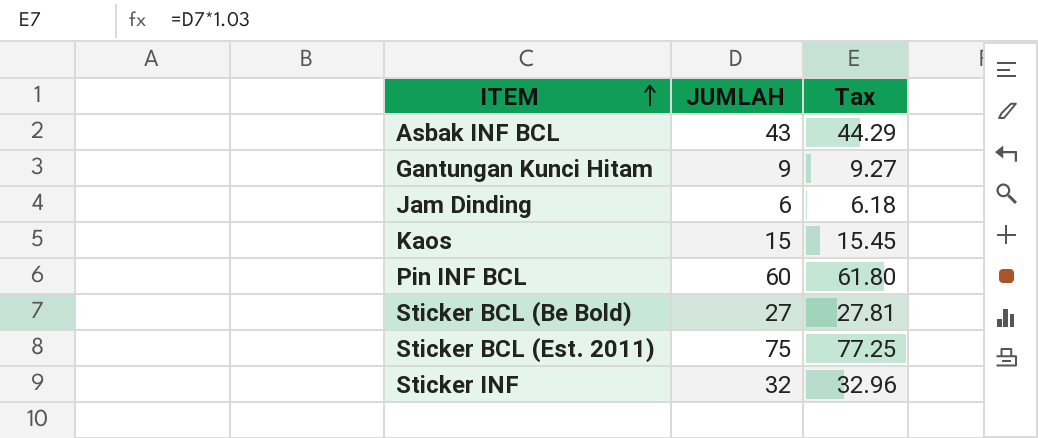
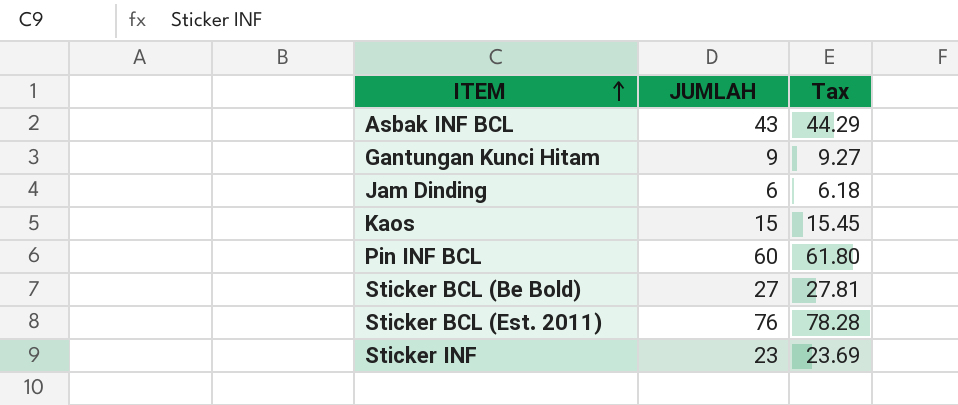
Sticker BCL (Est. 2011) | JUMLAH: 75 -> 76
Sticker BCL (Est. 2011) | Tax: 77.25 -> 78.28
Sticker INF | JUMLAH: 32 -> 23
Sticker INF | Tax: 32.96 -> 23.69

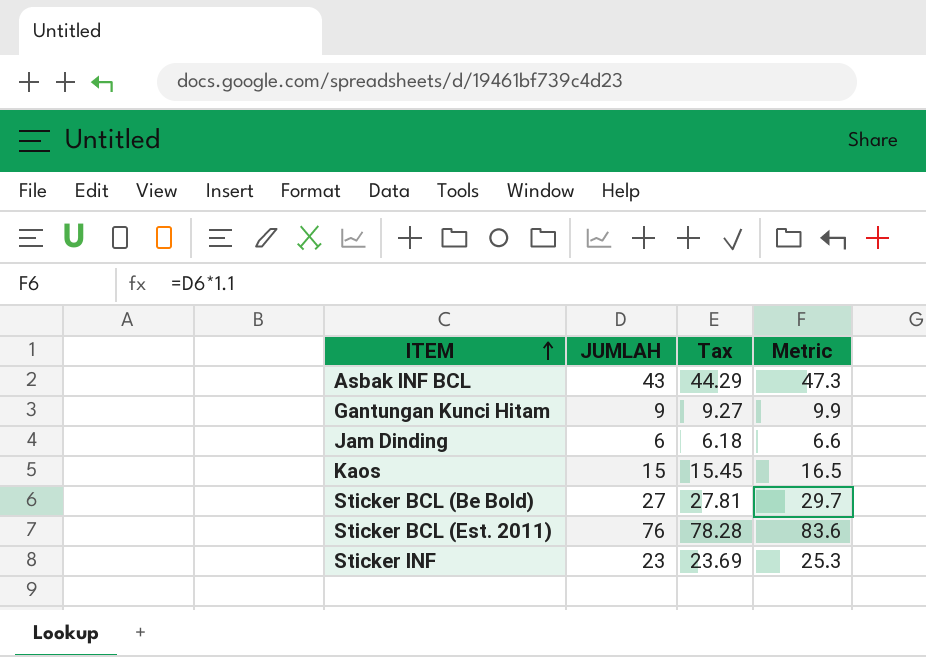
column Metric | formula: none -> [JUMLAH] * 1.1
row Pin INF BCL: 60 | 61.80 -> none

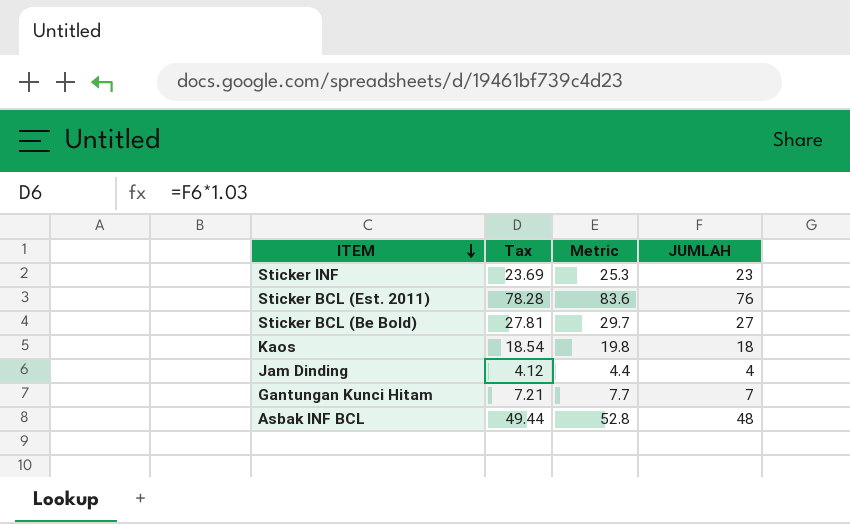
row order: ITEM ascending -> ITEM descending
column JUMLAH | position: 2 -> 4
Kaos | Tax: 15.45 -> 18.54
Kaos | Metric: 16.5 -> 19.8
Kaos | JUMLAH: 15 -> 18
Jam Dinding | Tax: 6.18 -> 4.12
Jam Dinding | Metric: 6.6 -> 4.4
Jam Dinding | JUMLAH: 6 -> 4
Gantungan Kunci Hitam | Tax: 9.27 -> 7.21
Gantungan Kunci Hitam | Metric: 9.9 -> 7.7
Gantungan Kunci Hitam | JUMLAH: 9 -> 7
Asbak INF BCL | Tax: 44.29 -> 49.44
Asbak INF BCL | Metric: 47.3 -> 52.8
Asbak INF BCL | JUMLAH: 43 -> 48

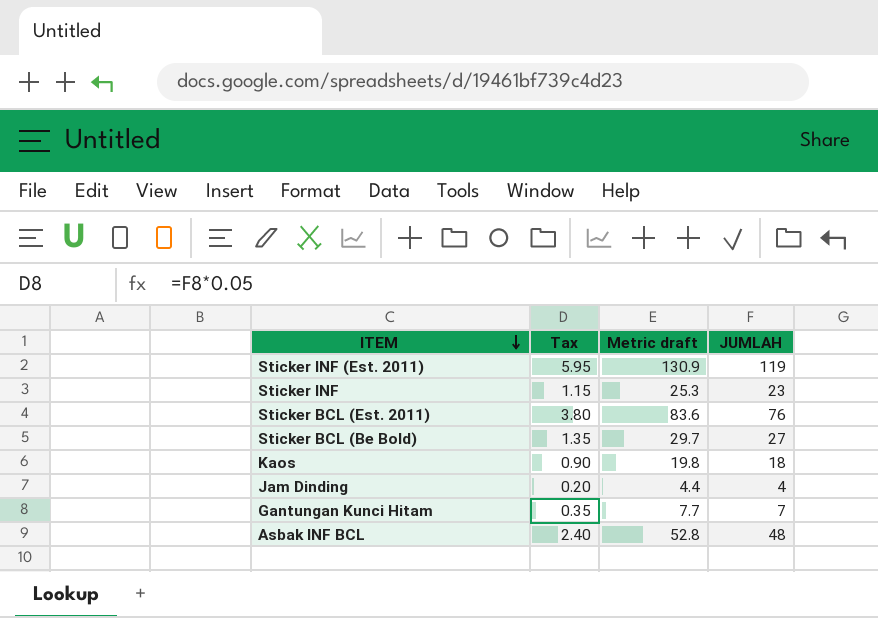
column Tax | formula: [JUMLAH] * 1.03 -> [JUMLAH] * 0.05
column name: Metric -> Metric draft
row Sticker INF (Est. 2011): none -> 5.95 | 130.9 | 119

